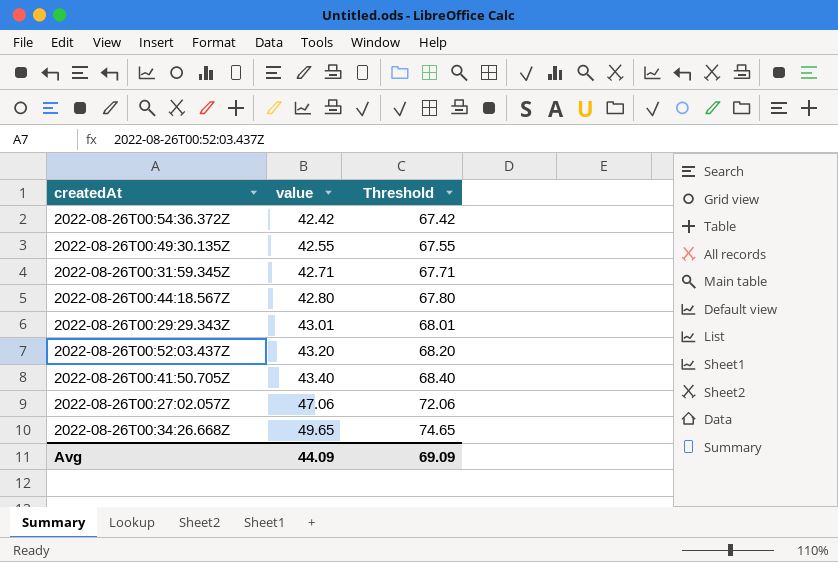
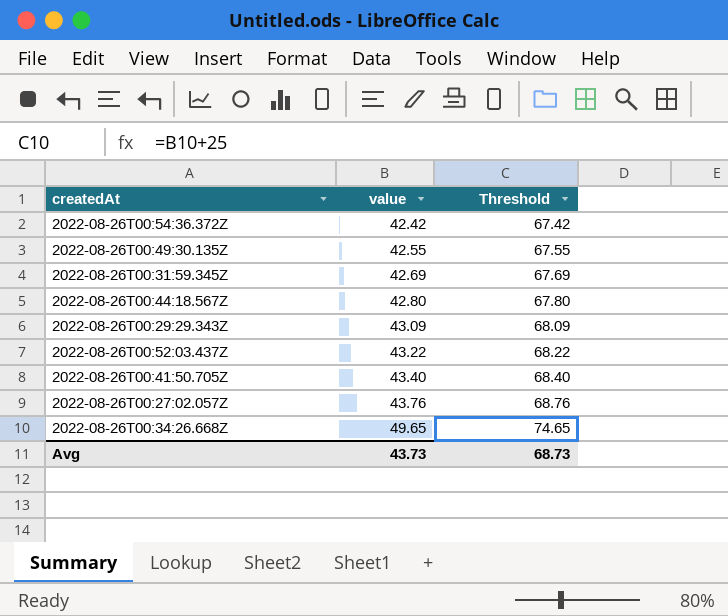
2022-08-26T00:31:59.345Z | value: 42.71 -> 42.69
2022-08-26T00:31:59.345Z | Threshold: 67.71 -> 67.69
2022-08-26T00:29:29.343Z | value: 43.01 -> 43.09
2022-08-26T00:29:29.343Z | Threshold: 68.01 -> 68.09
2022-08-26T00:52:03.437Z | value: 43.20 -> 43.22
2022-08-26T00:52:03.437Z | Threshold: 68.20 -> 68.22
2022-08-26T00:27:02.057Z | value: 47.06 -> 43.76
2022-08-26T00:27:02.057Z | Threshold: 72.06 -> 68.76
Avg | value: 44.09 -> 43.73
Avg | Threshold: 69.09 -> 68.73

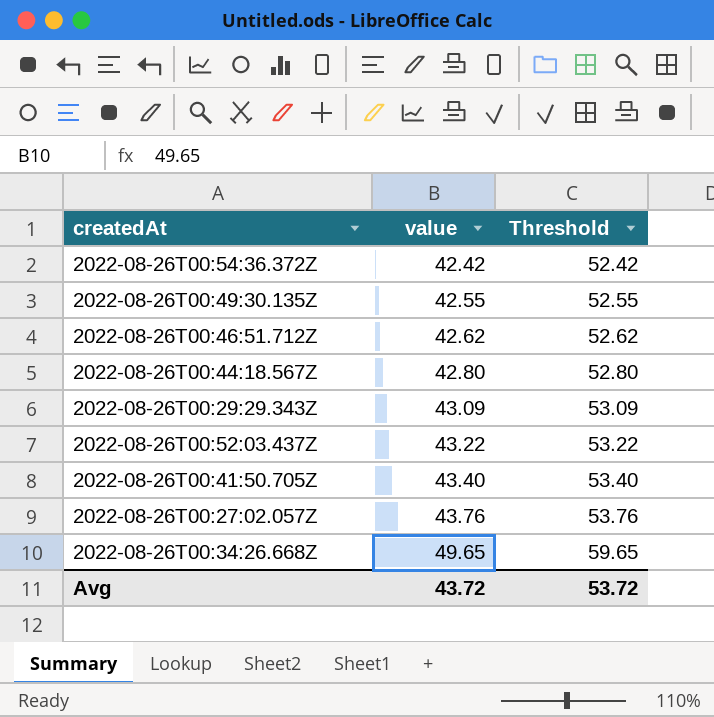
column Threshold | formula: [value] + 25 -> [value] + 10
row 2022-08-26T00:31:59.345Z: 42.69 | 67.69 -> none
row 2022-08-26T00:46:51.712Z: none -> 42.62 | 52.62
Avg | value: 43.73 -> 43.72
Avg | Threshold: 68.73 -> 53.72

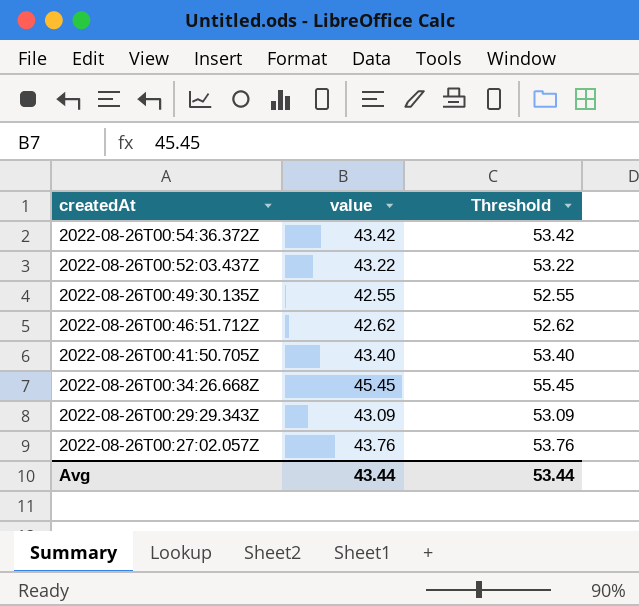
row order: value ascending -> createdAt descending
row 2022-08-26T00:44:18.567Z: 42.80 | 52.80 -> none
2022-08-26T00:54:36.372Z | value: 42.42 -> 43.42
2022-08-26T00:54:36.372Z | Threshold: 52.42 -> 53.42
2022-08-26T00:34:26.668Z | value: 49.65 -> 45.45
2022-08-26T00:34:26.668Z | Threshold: 59.65 -> 55.45
Avg | value: 43.72 -> 43.44
Avg | Threshold: 53.72 -> 53.44

